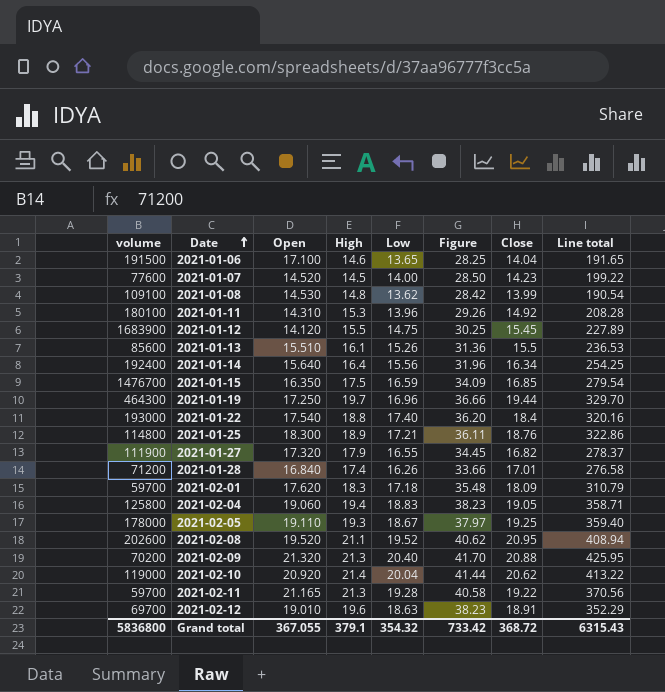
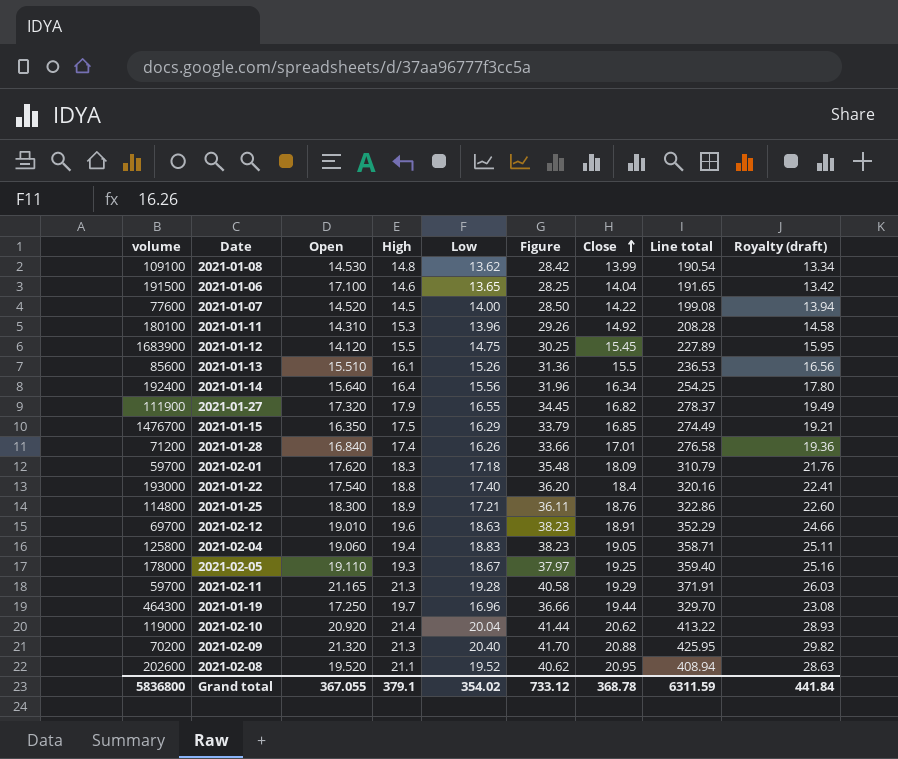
row order: Date ascending -> Close ascending
column Royalty (draft) | formula: none -> [Line total] * 0.07
2021-01-07 | Close: 14.23 -> 14.22
2021-01-07 | Line total: 199.22 -> 199.08
2021-01-15 | Low: 16.59 -> 16.29
2021-01-15 | Figure: 34.09 -> 33.79
2021-01-15 | Line total: 279.54 -> 274.49
2021-02-11 | Close: 19.22 -> 19.29
2021-02-11 | Line total: 370.56 -> 371.91
Grand total | Low: 354.32 -> 354.02
Grand total | Figure: 733.42 -> 733.12
Grand total | Close: 368.72 -> 368.78
Grand total | Line total: 6315.43 -> 6311.59

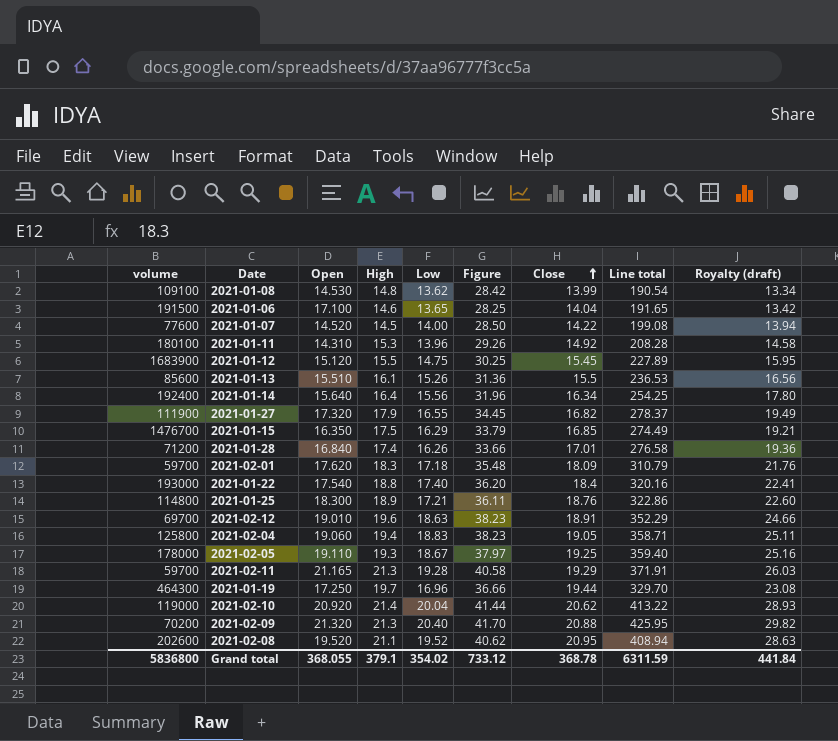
2021-01-12 | Open: 14.120 -> 15.120
Grand total | Open: 367.055 -> 368.055

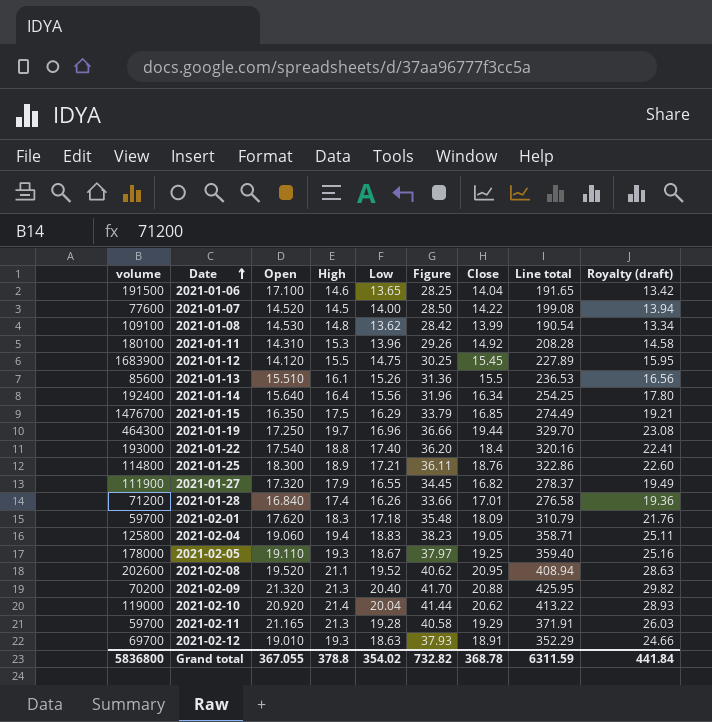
row order: Close ascending -> Date ascending
2021-01-12 | Open: 15.120 -> 14.120
2021-02-12 | High: 19.6 -> 19.3
2021-02-12 | Figure: 38.23 -> 37.93
Grand total | Open: 368.055 -> 367.055
Grand total | High: 379.1 -> 378.8
Grand total | Figure: 733.12 -> 732.82

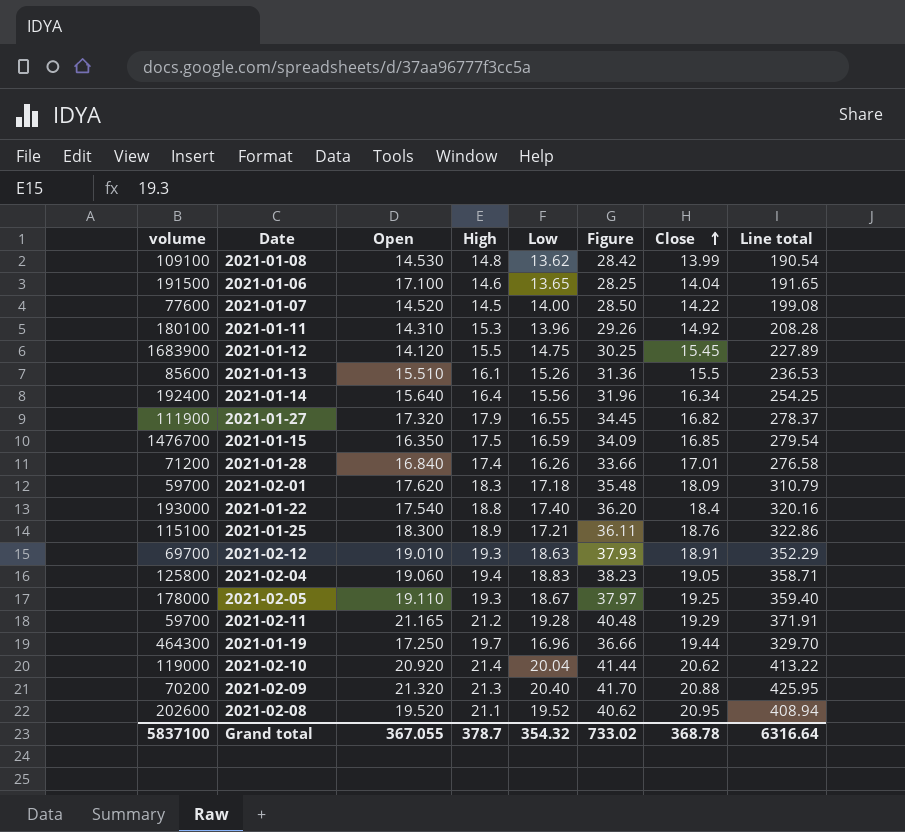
row order: Date ascending -> Close ascending
column Royalty (draft) | formula: [Line total] * 0.07 -> none
2021-01-15 | Low: 16.29 -> 16.59
2021-01-15 | Figure: 33.79 -> 34.09
2021-01-15 | Line total: 274.49 -> 279.54
2021-01-25 | volume: 114800 -> 115100
2021-02-11 | High: 21.3 -> 21.2
2021-02-11 | Figure: 40.58 -> 40.48
Grand total | volume: 5836800 -> 5837100
Grand total | High: 378.8 -> 378.7
Grand total | Low: 354.02 -> 354.32
Grand total | Figure: 732.82 -> 733.02
Grand total | Line total: 6311.59 -> 6316.64

